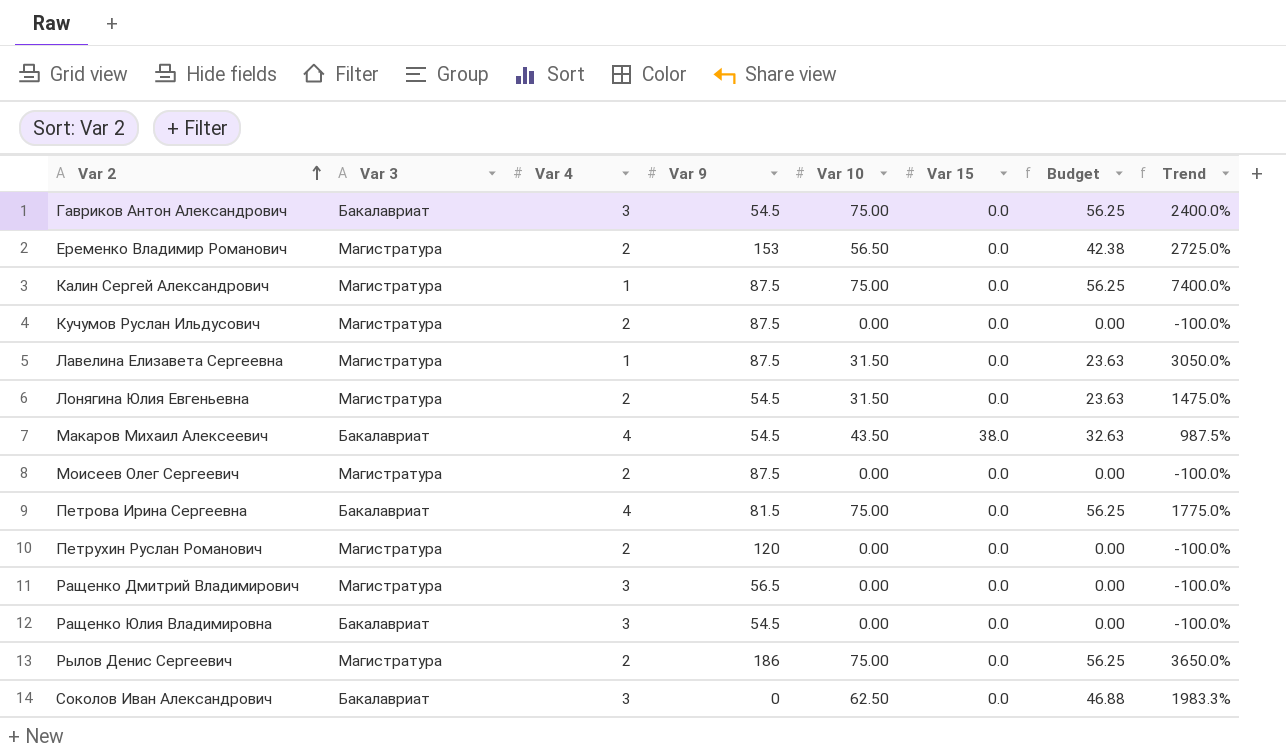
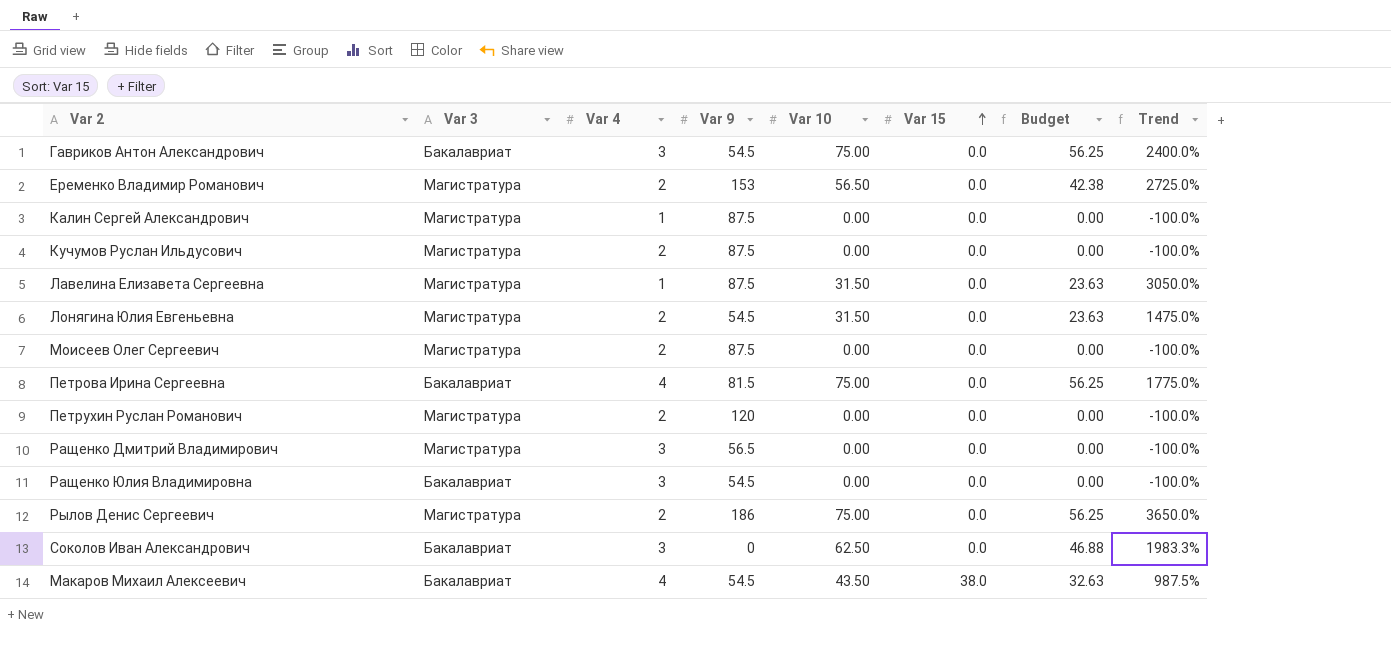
row order: Var 2 ascending -> Var 15 ascending
Калин Сергей Александрович | Var 10: 75.00 -> 0.00
Калин Сергей Александрович | Budget: 56.25 -> 0.00
Калин Сергей Александрович | Trend: 7400.0% -> -100.0%

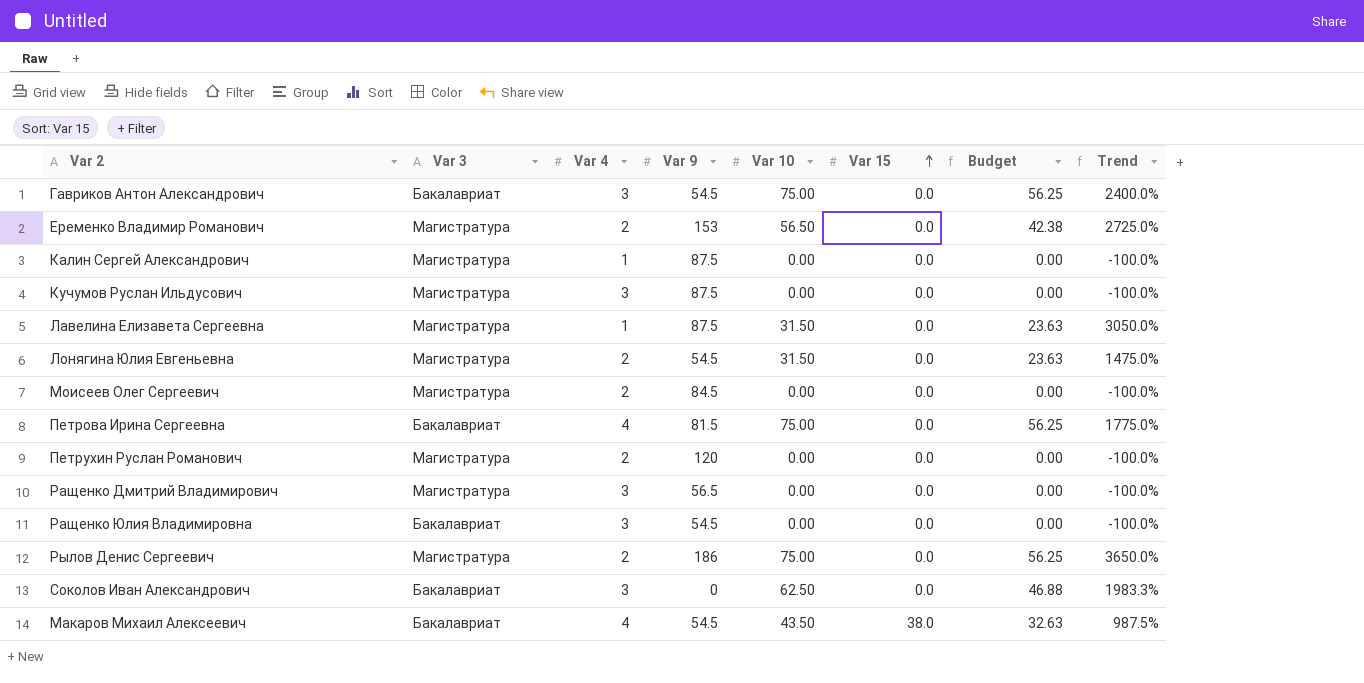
Кучумов Руслан Ильдусович | Var 4: 2 -> 3
Моисеев Олег Сергеевич | Var 9: 87.5 -> 84.5

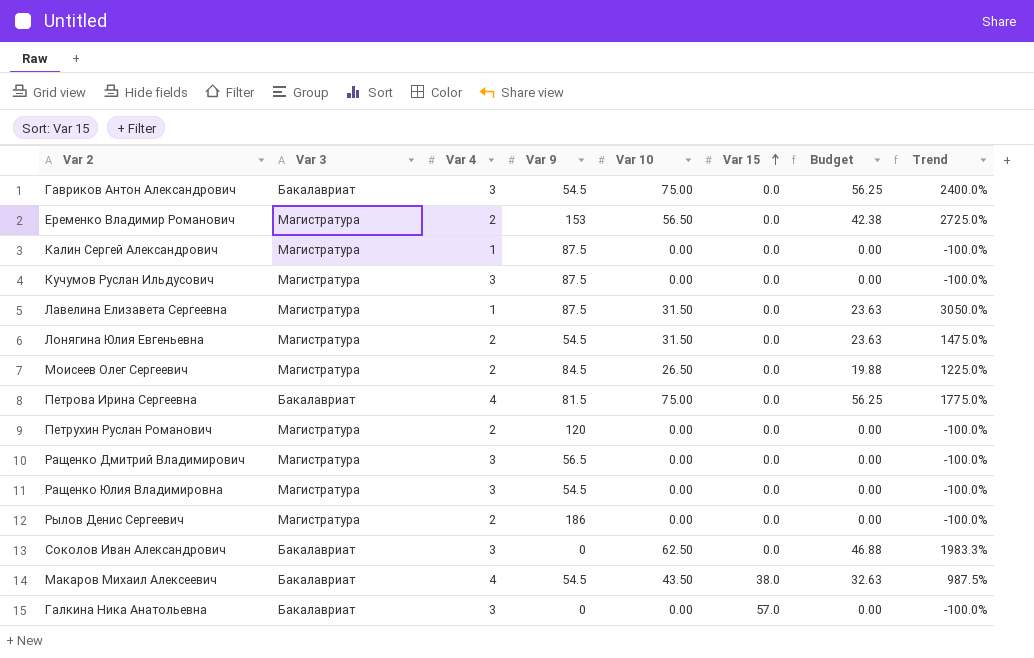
Моисеев Олег Сергеевич | Var 10: 0.00 -> 26.50
Моисеев Олег Сергеевич | Budget: 0.00 -> 19.88
Моисеев Олег Сергеевич | Trend: -100.0% -> 1225.0%
Ращенко Юлия Владимировна | Var 3: Бакалавриат -> Магистратура
Рылов Денис Сергеевич | Var 10: 75.00 -> 0.00
Рылов Денис Сергеевич | Budget: 56.25 -> 0.00
Рылов Денис Сергеевич | Trend: 3650.0% -> -100.0%
row Галкина Ника Анатольевна: none -> Бакалавриат | 3 | 0 | 0.00 | 57.0 | 0.00 | -100.0%

